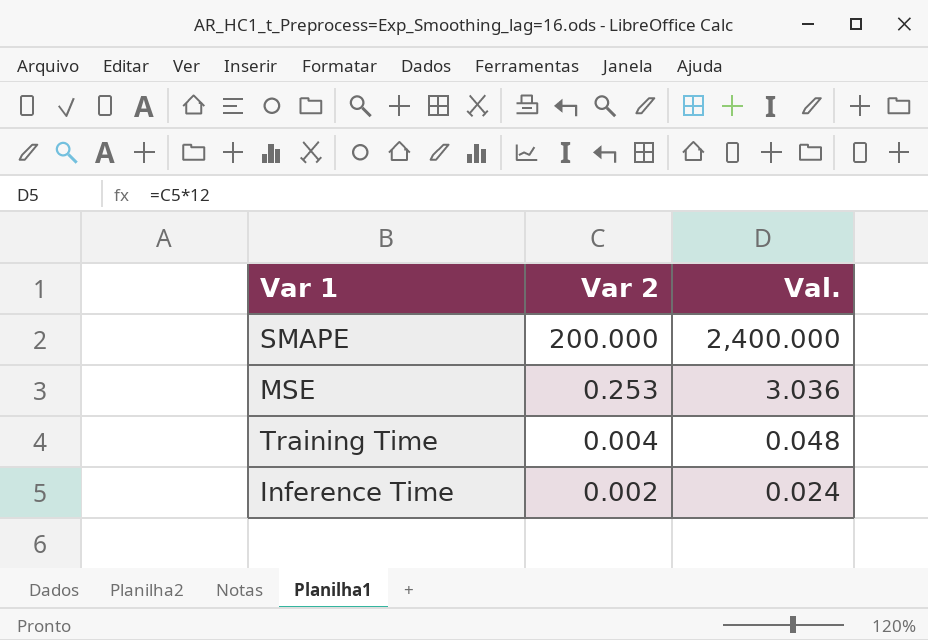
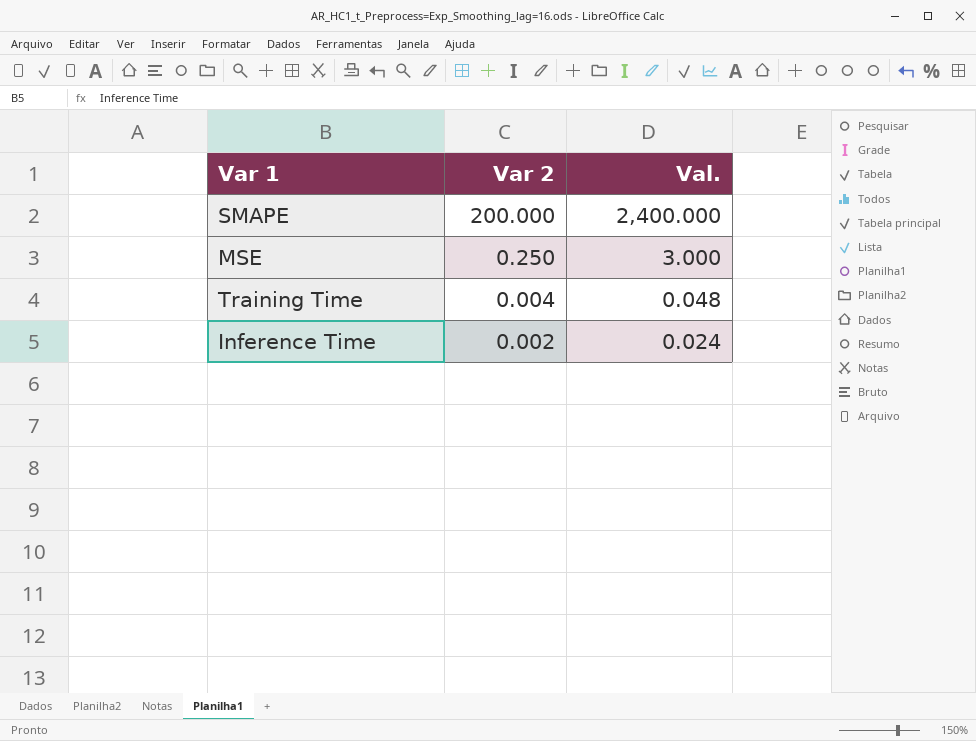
MSE | Var 2: 0.253 -> 0.250
MSE | Val.: 3.036 -> 3.000

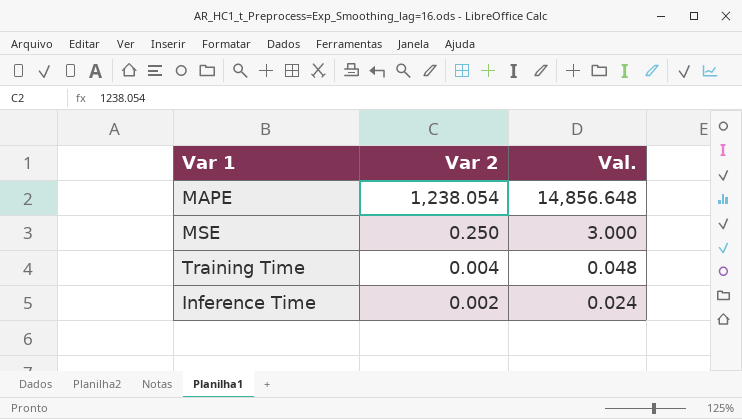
row SMAPE: 200.000 | 2,400.000 -> none
row MAPE: none -> 1,238.054 | 14,856.648

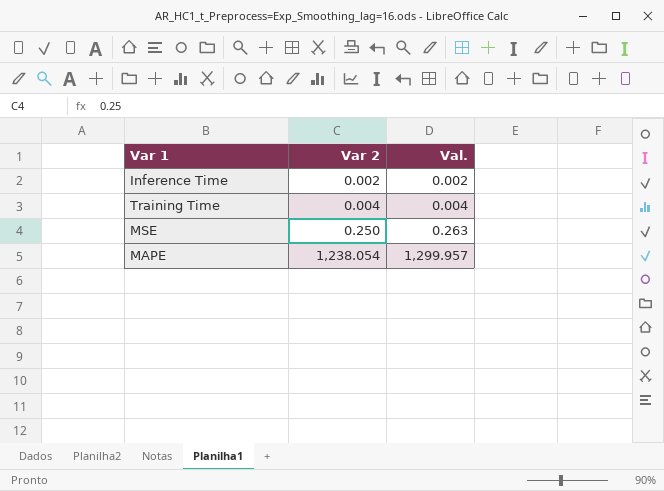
row order: Var 2 descending -> Var 2 ascending
column Val. | formula: [Var 2] * 12 -> [Var 2] * 1.05

